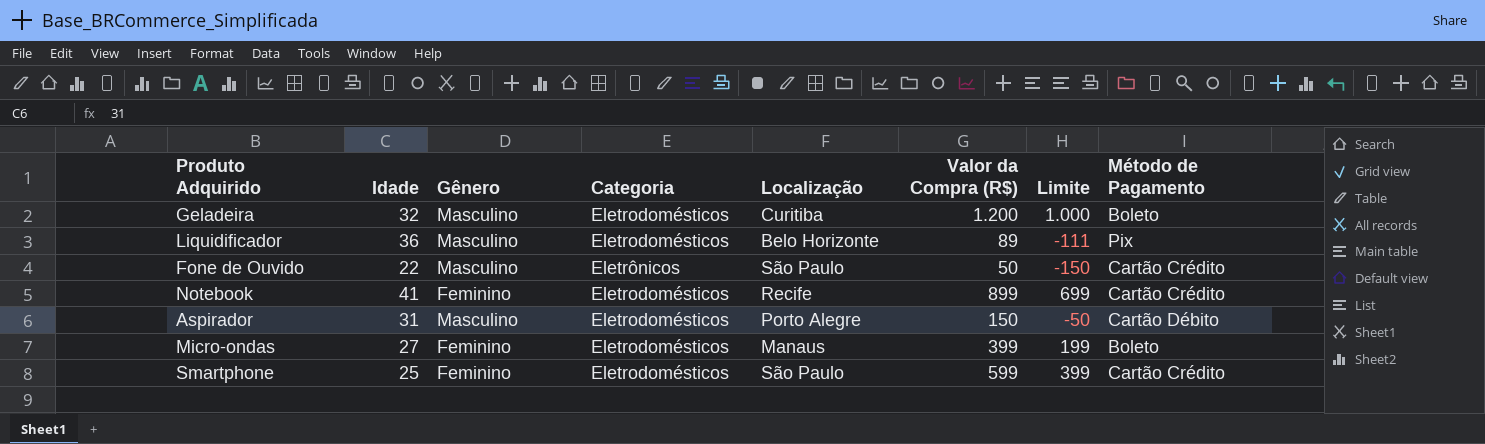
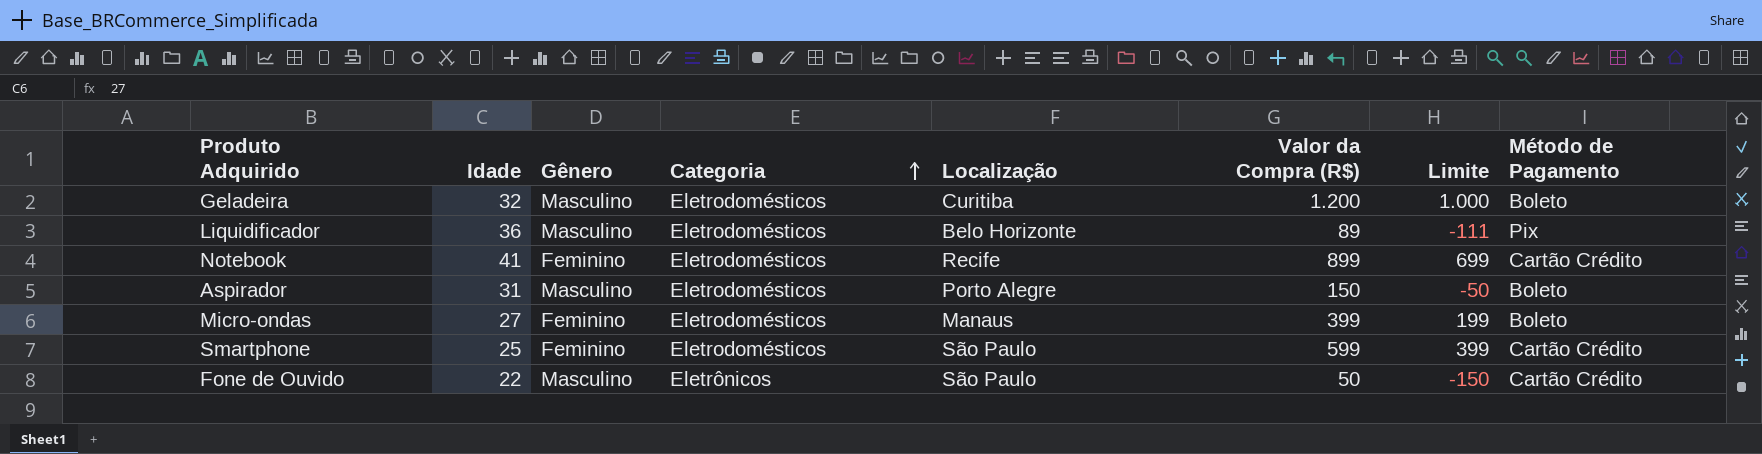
row order: none -> Categoria ascending
Aspirador | Método de Pagamento: Cartão Débito -> Boleto

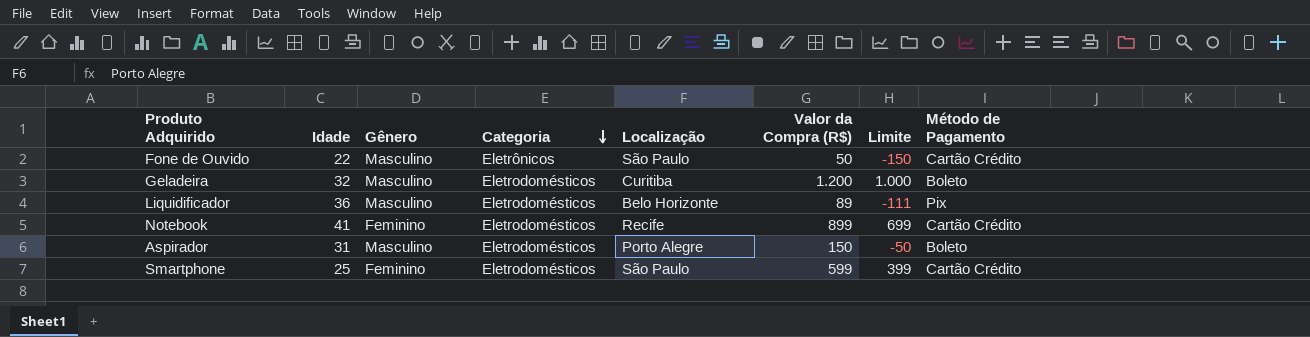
row order: Categoria ascending -> Categoria descending
row Micro-ondas: 27 | Feminino | Eletrodomésticos | Manaus | 399 | 199 | Boleto -> none

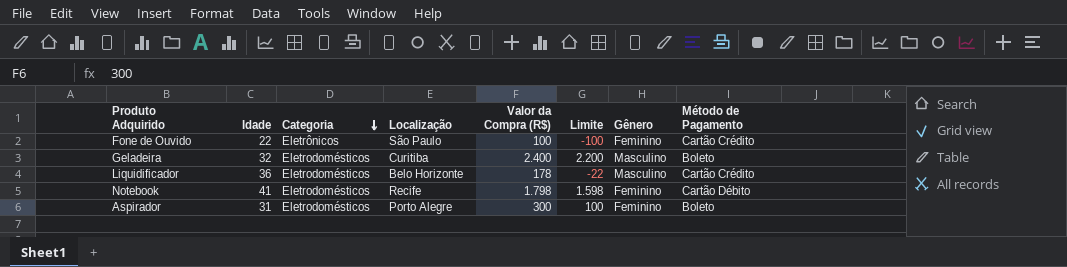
column Gênero | position: 3 -> 7
row Smartphone: 25 | Feminino | Eletrodomésticos | São Paulo | 599 | 399 | Cartão Crédito -> none
Fone de Ouvido | Valor da Compra (R$): 50 -> 100
Fone de Ouvido | Limite: -150 -> -100
Fone de Ouvido | Gênero: Masculino -> Feminino
Geladeira | Valor da Compra (R$): 1.200 -> 2.400
Geladeira | Limite: 1.000 -> 2.200
Liquidificador | Valor da Compra (R$): 89 -> 178
Liquidificador | Limite: -111 -> -22
Liquidificador | Método de Pagamento: Pix -> Cartão Crédito
Notebook | Valor da Compra (R$): 899 -> 1.798
Notebook | Limite: 699 -> 1.598
Notebook | Método de Pagamento: Cartão Crédito -> Cartão Débito
Aspirador | Valor da Compra (R$): 150 -> 300
Aspirador | Limite: -50 -> 100
Aspirador | Gênero: Masculino -> Feminino

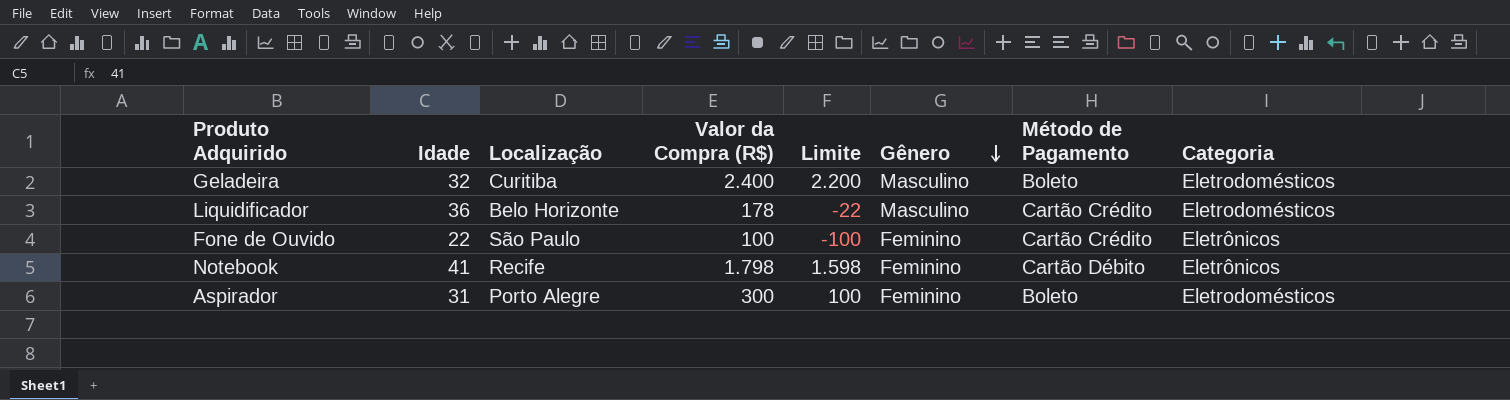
row order: Categoria descending -> Gênero descending
column Categoria | position: 3 -> 8
Notebook | Categoria: Eletrodomésticos -> Eletrônicos

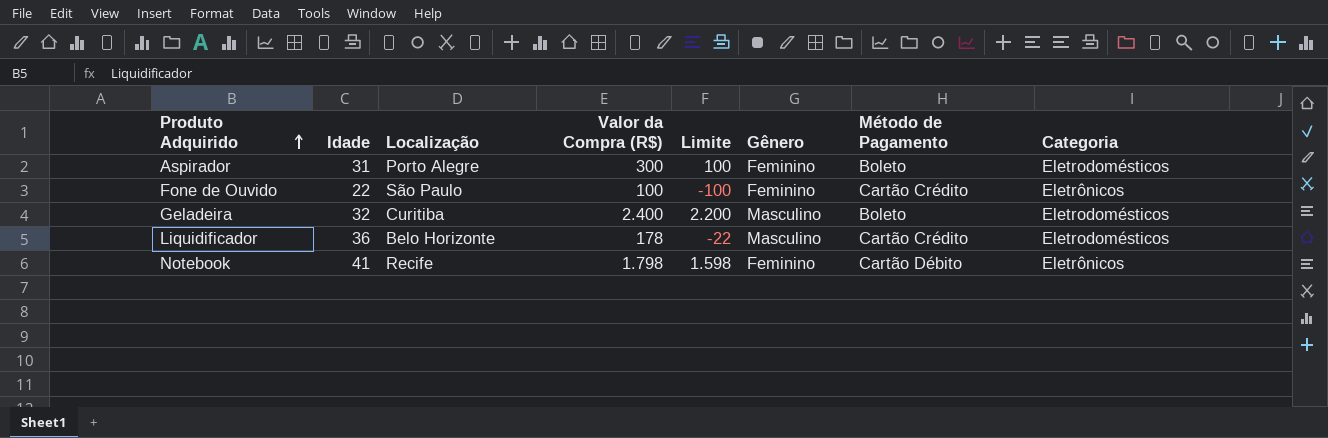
row order: Gênero descending -> Produto Adquirido ascending

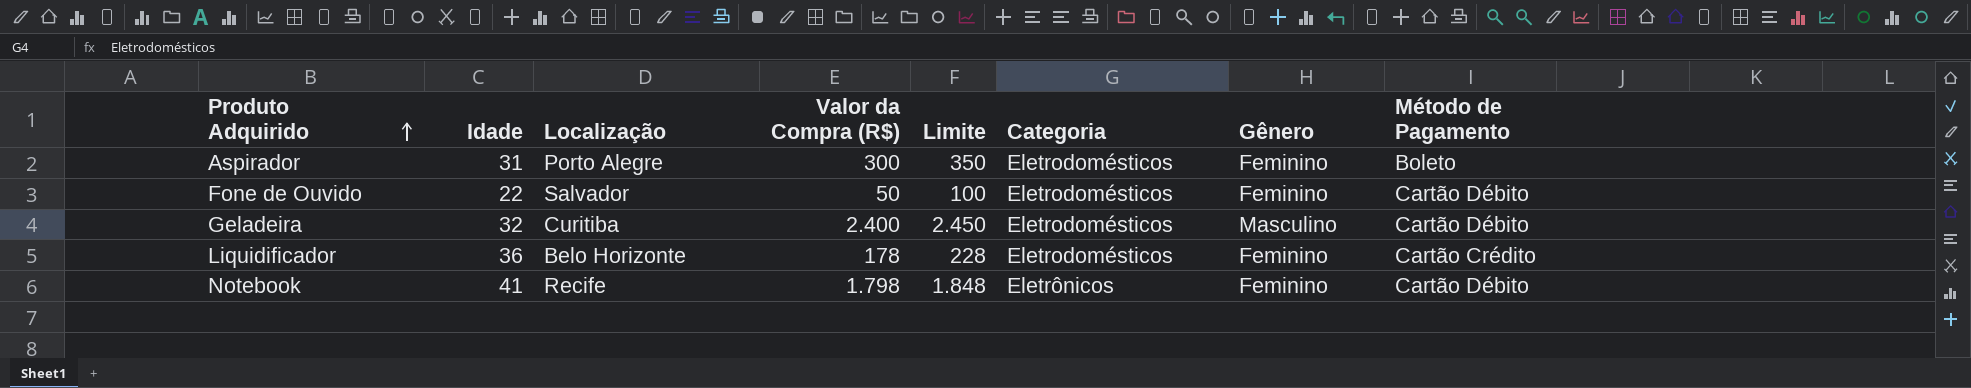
column Limite | formula: [Valor da Compra (R$)] - 200 -> [Valor da Compra (R$)] + 50
column Categoria | position: 8 -> 6
Fone de Ouvido | Localização: São Paulo -> Salvador
Fone de Ouvido | Valor da Compra (R$): 100 -> 50
Fone de Ouvido | Categoria: Eletrônicos -> Eletrodomésticos
Fone de Ouvido | Método de Pagamento: Cartão Crédito -> Cartão Débito
Geladeira | Método de Pagamento: Boleto -> Cartão Débito
Liquidificador | Gênero: Masculino -> Feminino

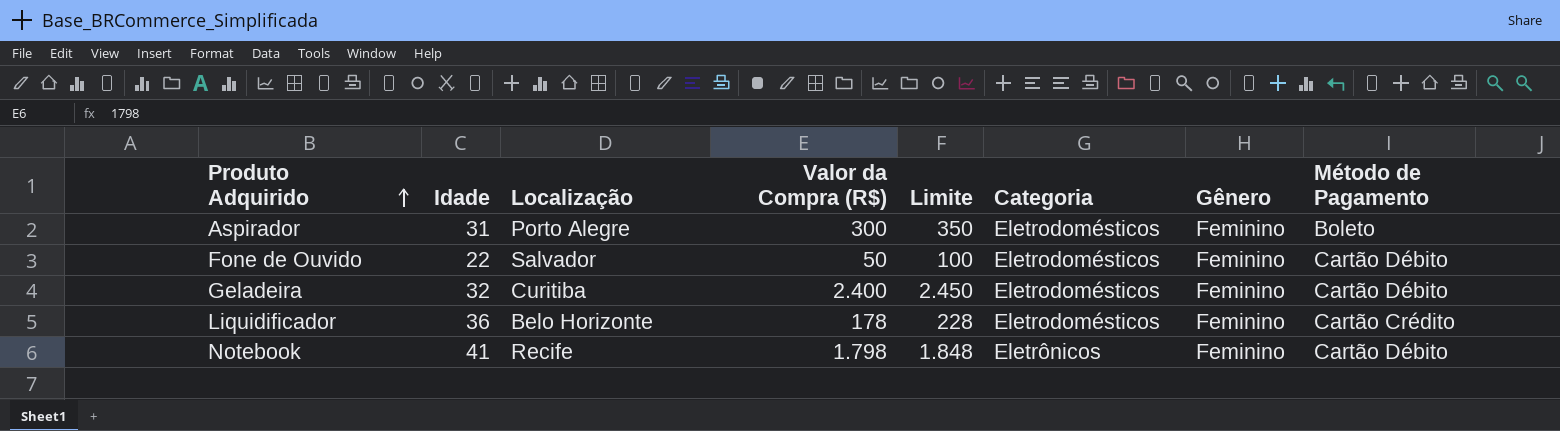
Geladeira | Gênero: Masculino -> Feminino

